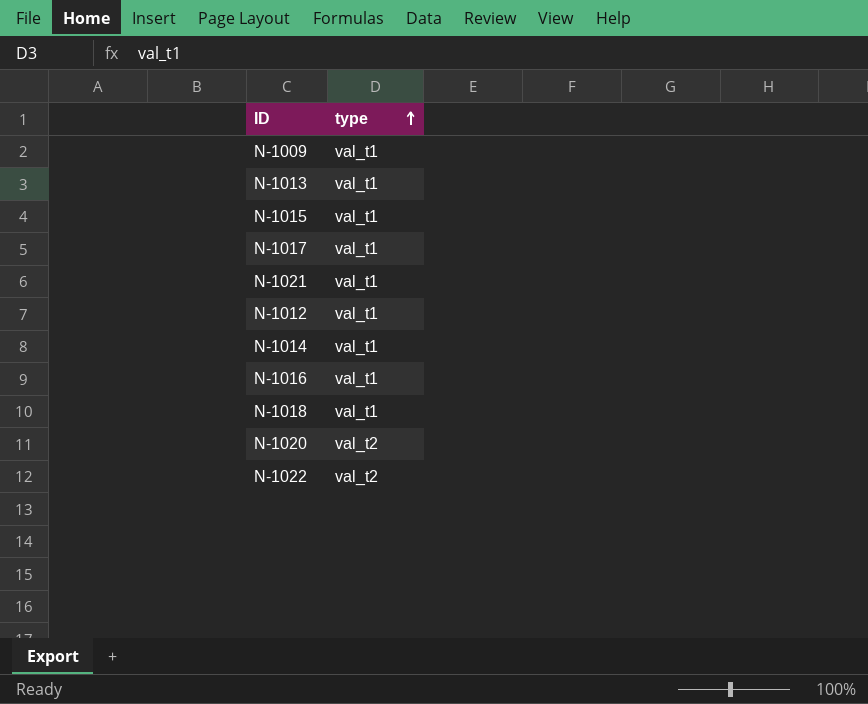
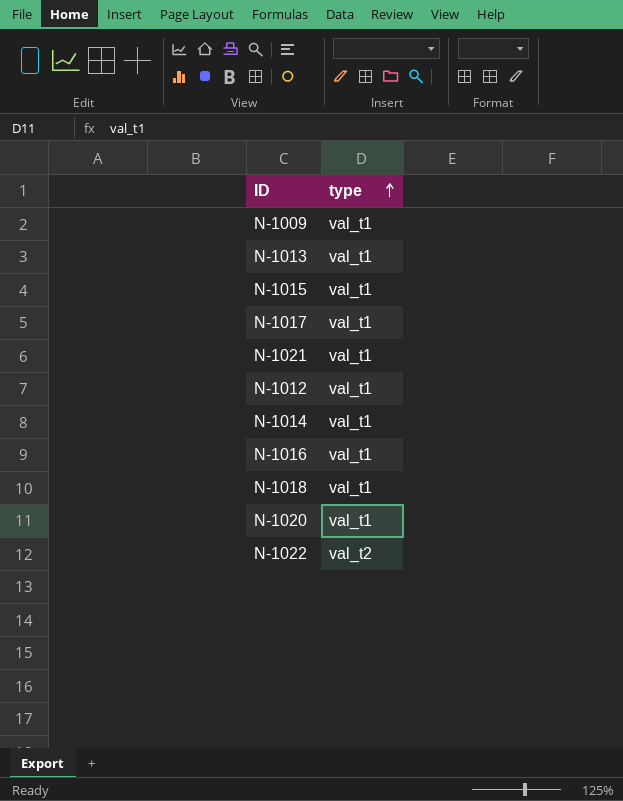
N-1020 | type: val_t2 -> val_t1

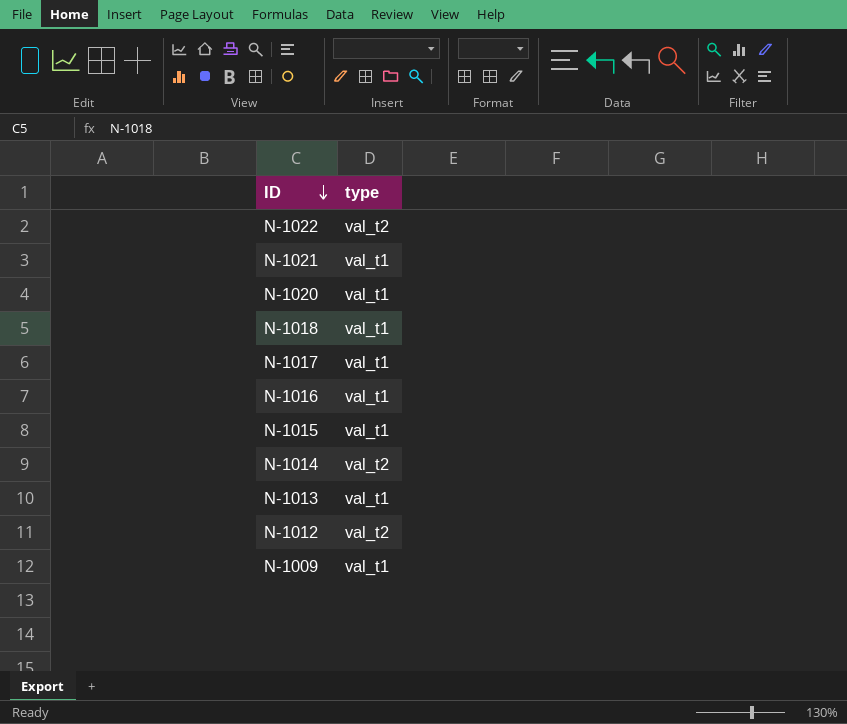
row order: type ascending -> ID descending
N-1014 | type: val_t1 -> val_t2
N-1012 | type: val_t1 -> val_t2

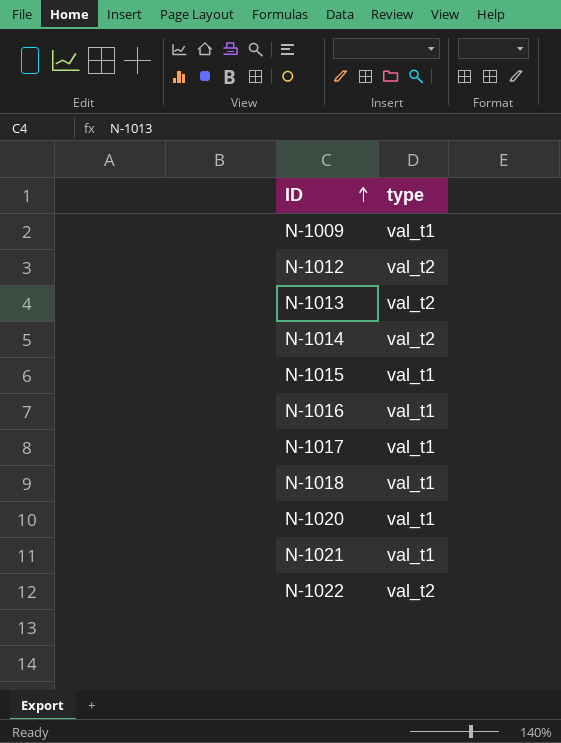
row order: ID descending -> ID ascending
N-1013 | type: val_t1 -> val_t2

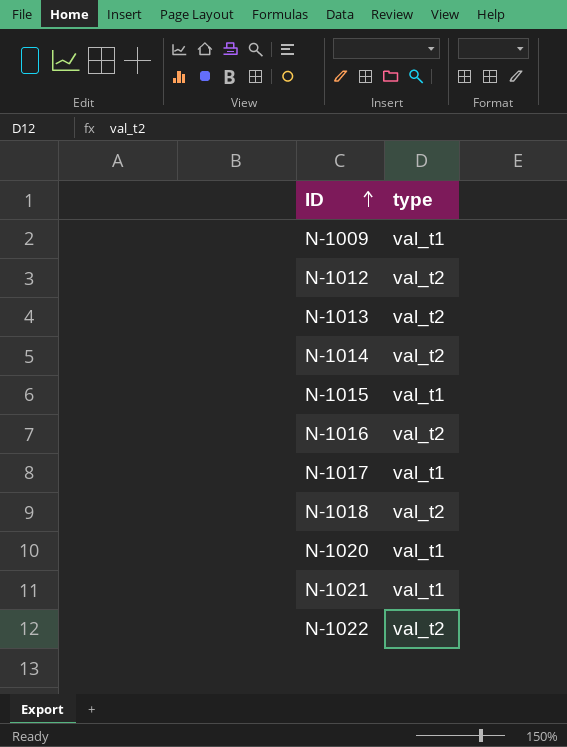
N-1016 | type: val_t1 -> val_t2
N-1018 | type: val_t1 -> val_t2

